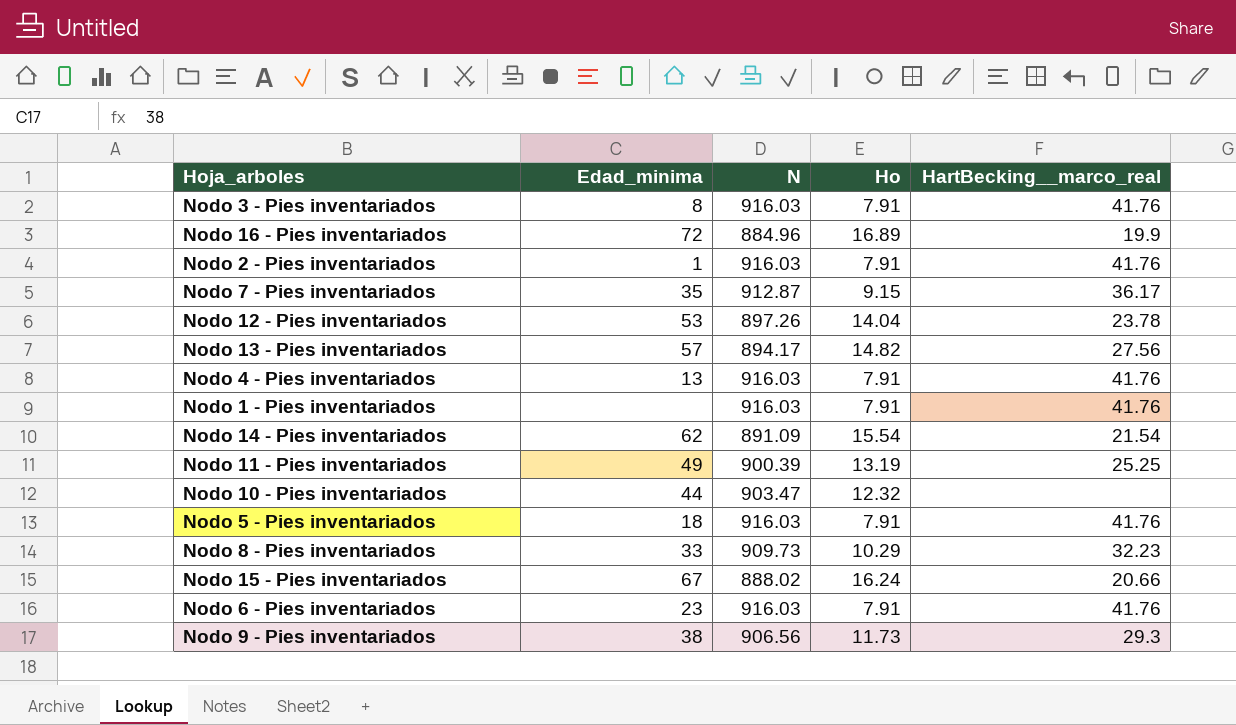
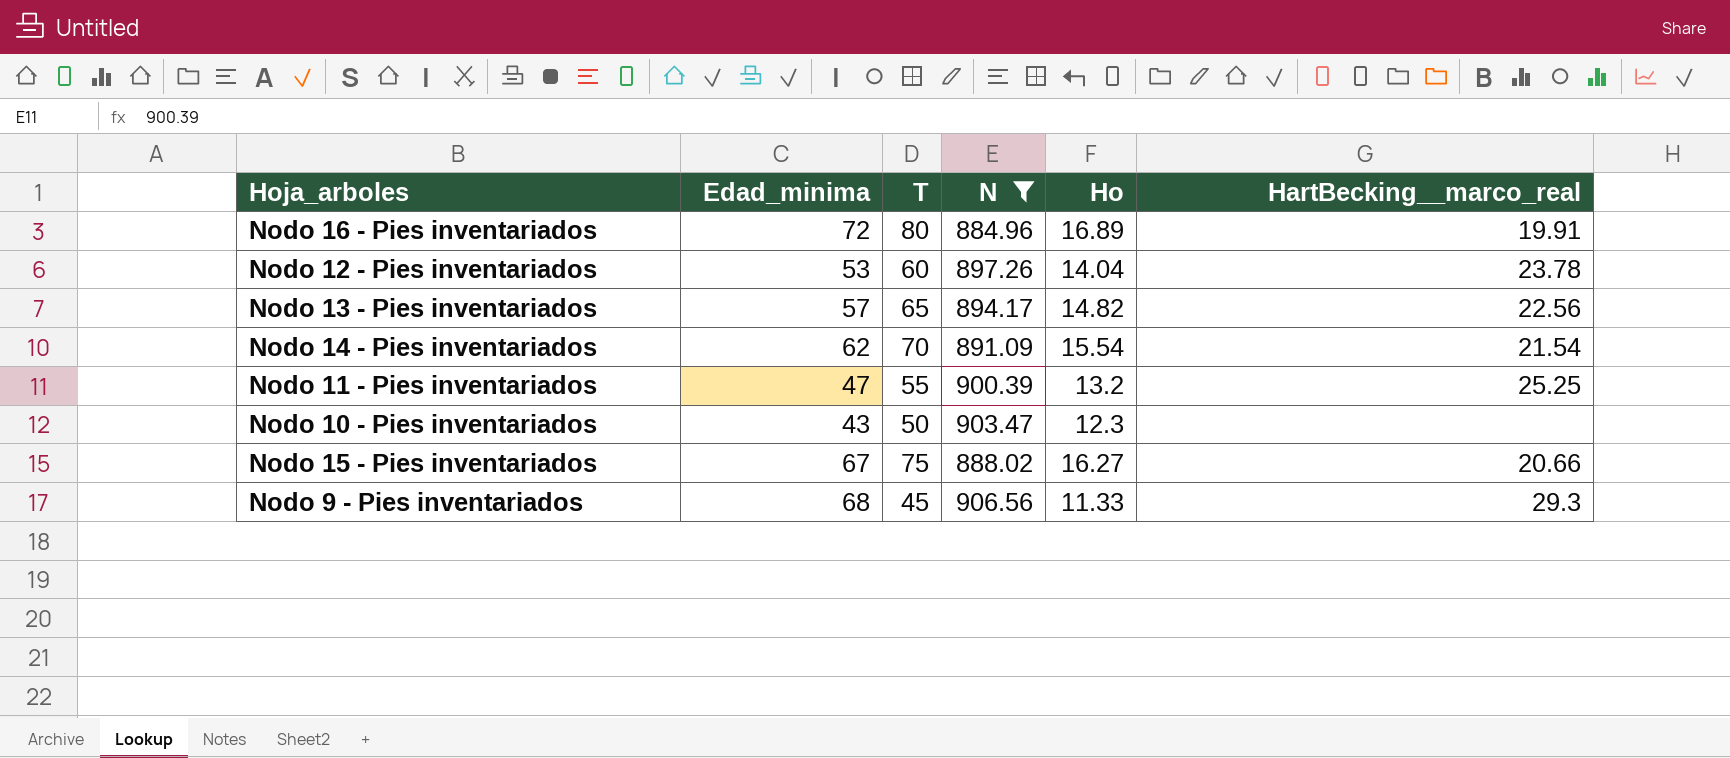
filter: none -> N <= 906.56
column T | position: none -> 3
Nodo 16 - Pies inventariados | HartBecking__marco_real: 19.9 -> 19.91
Nodo 13 - Pies inventariados | HartBecking__marco_real: 27.56 -> 22.56
Nodo 11 - Pies inventariados | Edad_minima: 49 -> 47
Nodo 11 - Pies inventariados | Ho: 13.19 -> 13.2
Nodo 10 - Pies inventariados | Edad_minima: 44 -> 43
Nodo 10 - Pies inventariados | Ho: 12.32 -> 12.3
Nodo 15 - Pies inventariados | Ho: 16.24 -> 16.27
Nodo 9 - Pies inventariados | Edad_minima: 38 -> 68
Nodo 9 - Pies inventariados | Ho: 11.73 -> 11.33

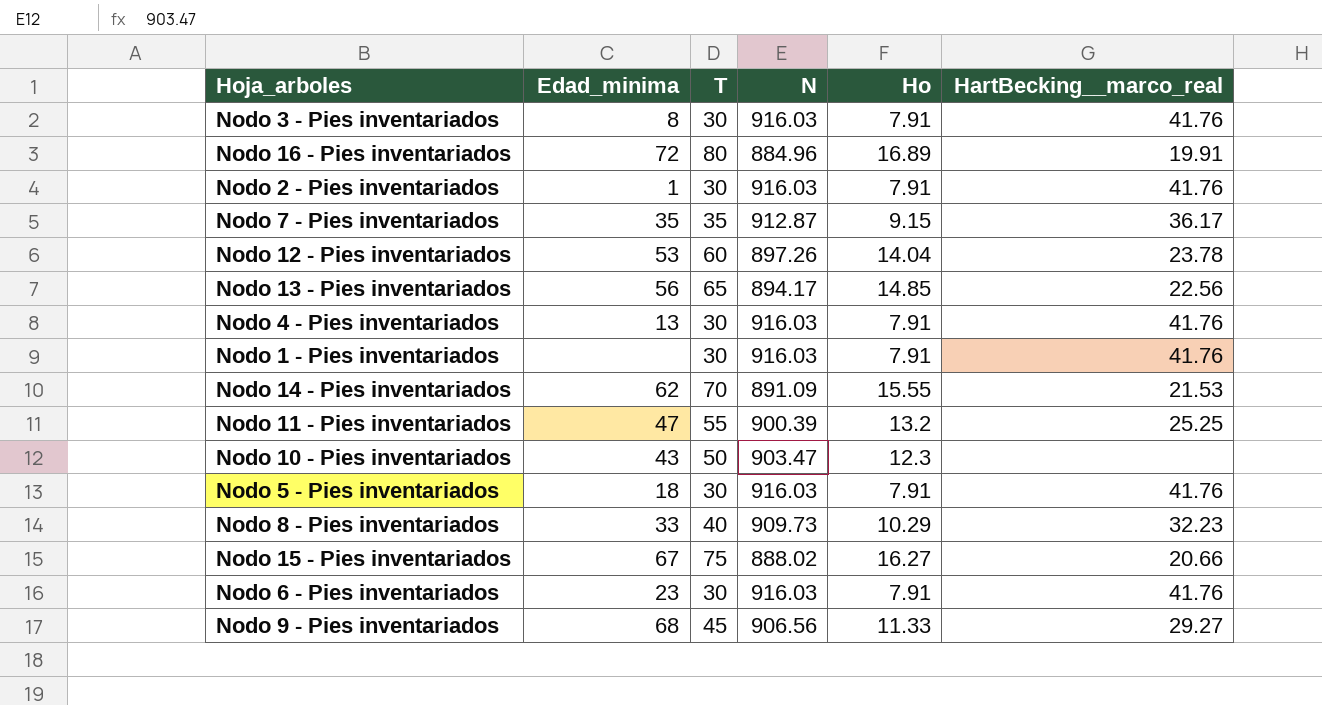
filter: N <= 906.56 -> none
Nodo 13 - Pies inventariados | Edad_minima: 57 -> 56
Nodo 13 - Pies inventariados | Ho: 14.82 -> 14.85
Nodo 14 - Pies inventariados | Ho: 15.54 -> 15.55
Nodo 14 - Pies inventariados | HartBecking__marco_real: 21.54 -> 21.53
Nodo 9 - Pies inventariados | HartBecking__marco_real: 29.3 -> 29.27

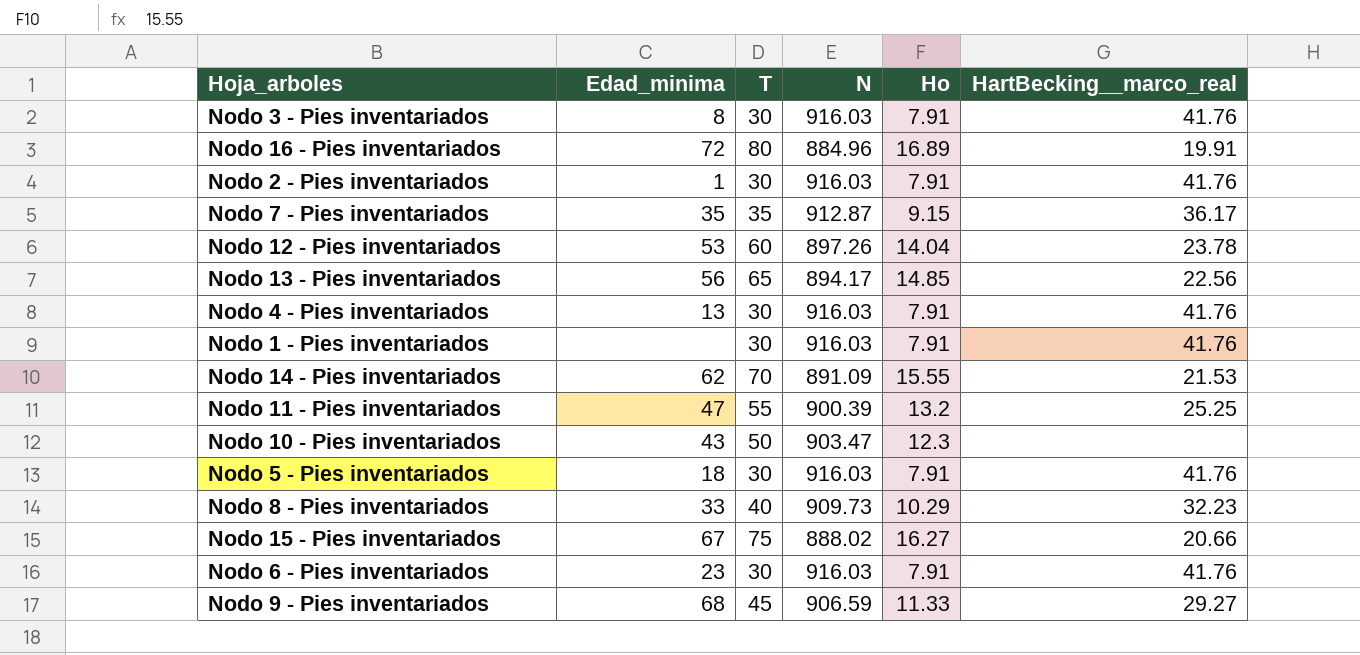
Nodo 9 - Pies inventariados | N: 906.56 -> 906.59

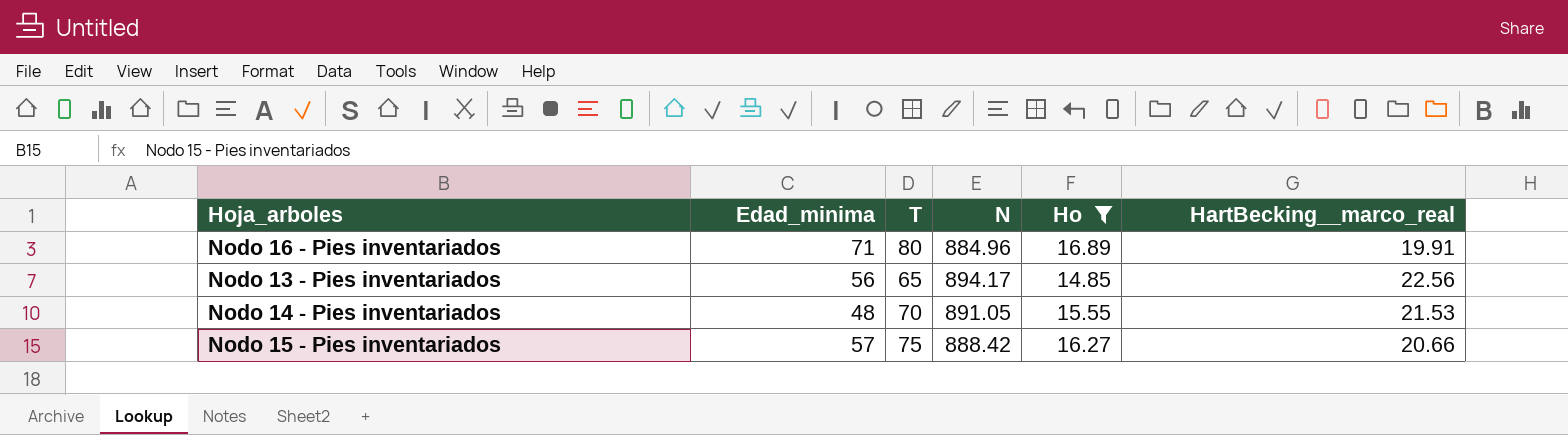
filter: none -> Ho >= 14.85
Nodo 16 - Pies inventariados | Edad_minima: 72 -> 71
Nodo 14 - Pies inventariados | Edad_minima: 62 -> 48
Nodo 14 - Pies inventariados | N: 891.09 -> 891.05
Nodo 15 - Pies inventariados | Edad_minima: 67 -> 57
Nodo 15 - Pies inventariados | N: 888.02 -> 888.42

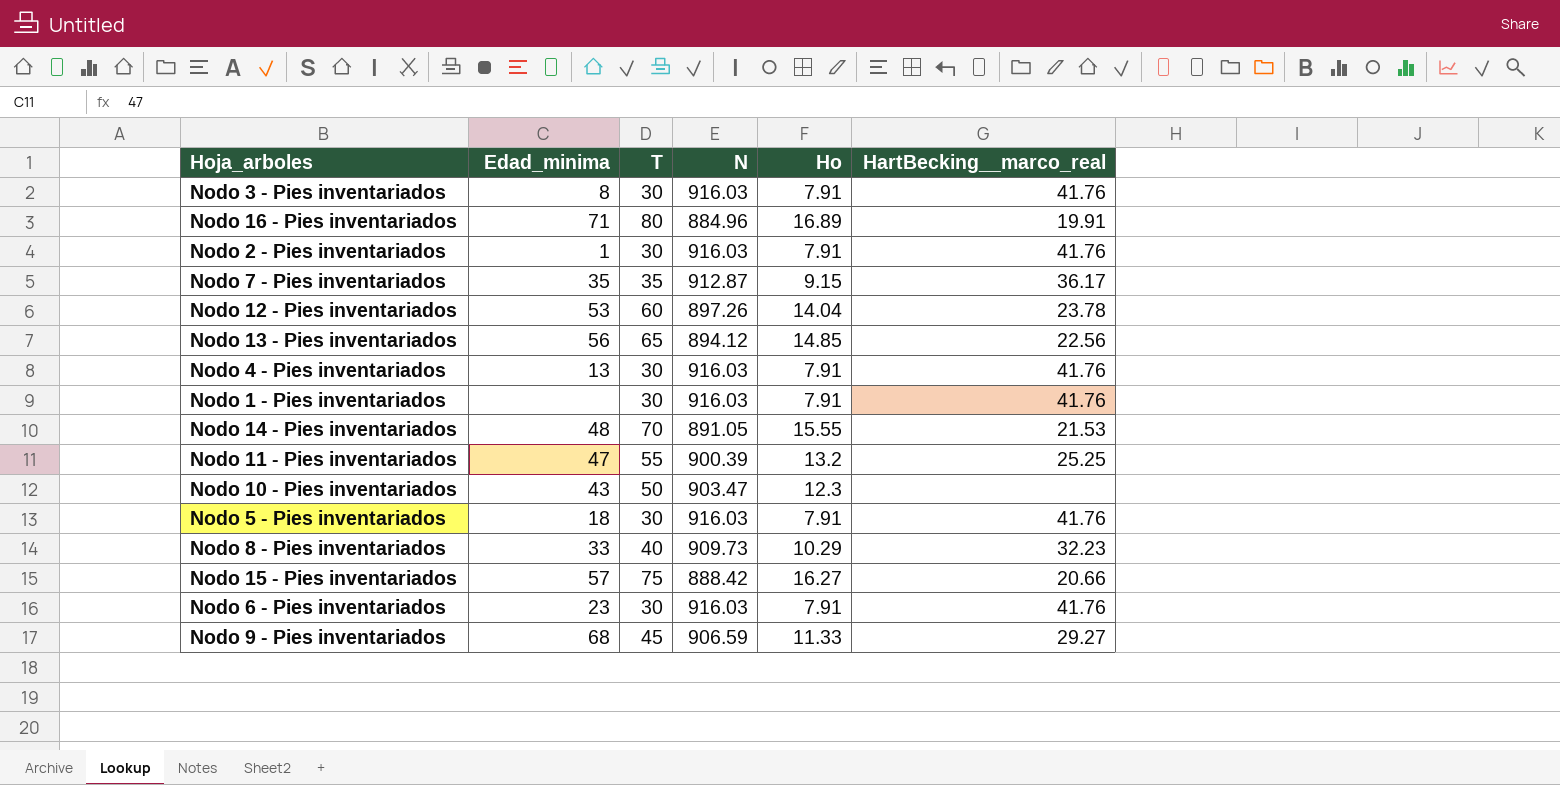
filter: Ho >= 14.85 -> none
Nodo 13 - Pies inventariados | N: 894.17 -> 894.12

